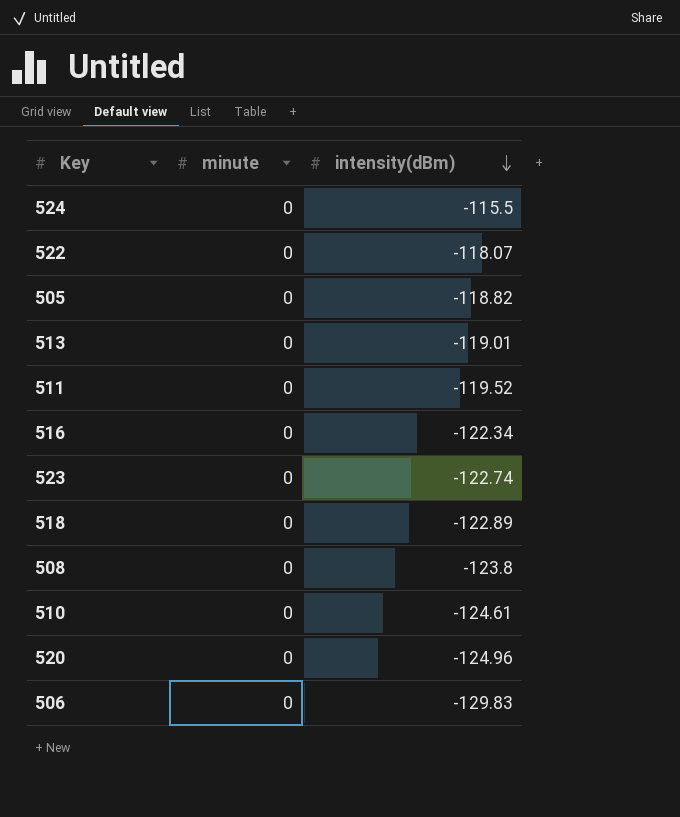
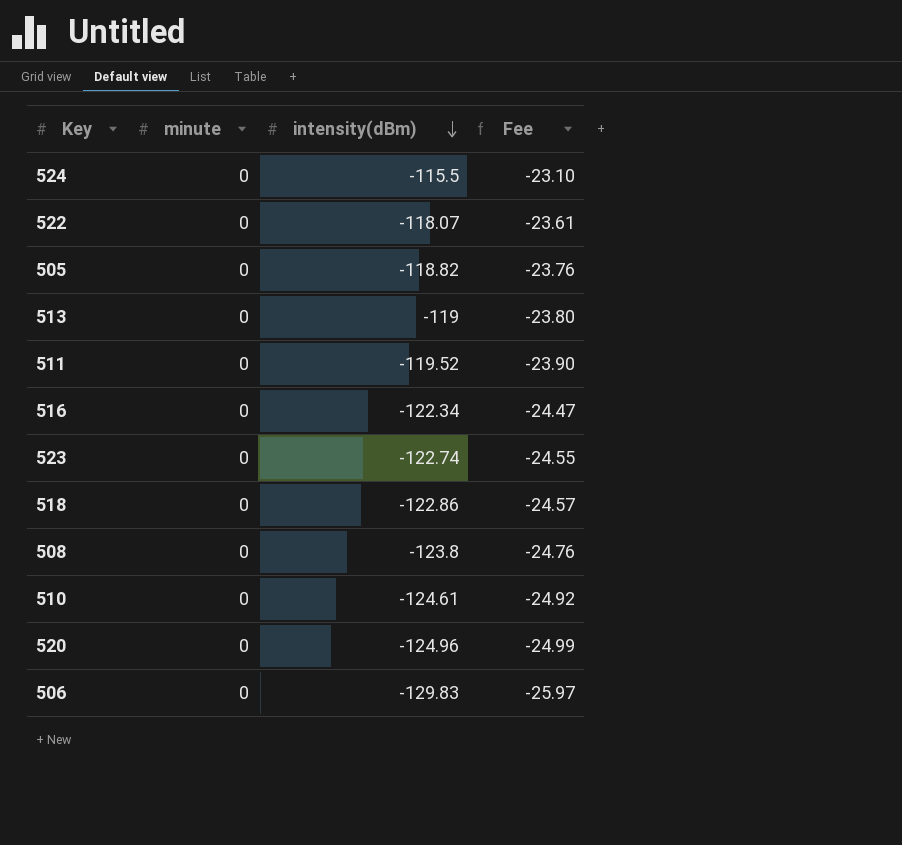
column Fee | formula: none -> [intensity(dBm)] * 0.2
513 | intensity(dBm): -119.01 -> -119
518 | intensity(dBm): -122.89 -> -122.86

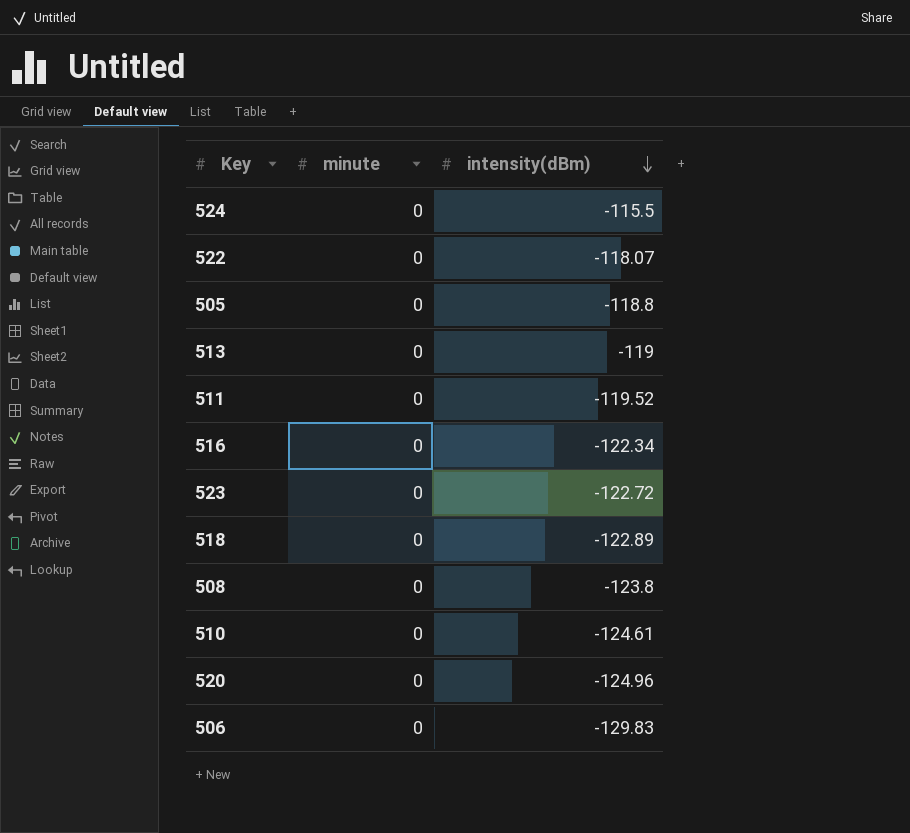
column Fee | formula: [intensity(dBm)] * 0.2 -> none
505 | intensity(dBm): -118.82 -> -118.8
523 | intensity(dBm): -122.74 -> -122.72
518 | intensity(dBm): -122.86 -> -122.89

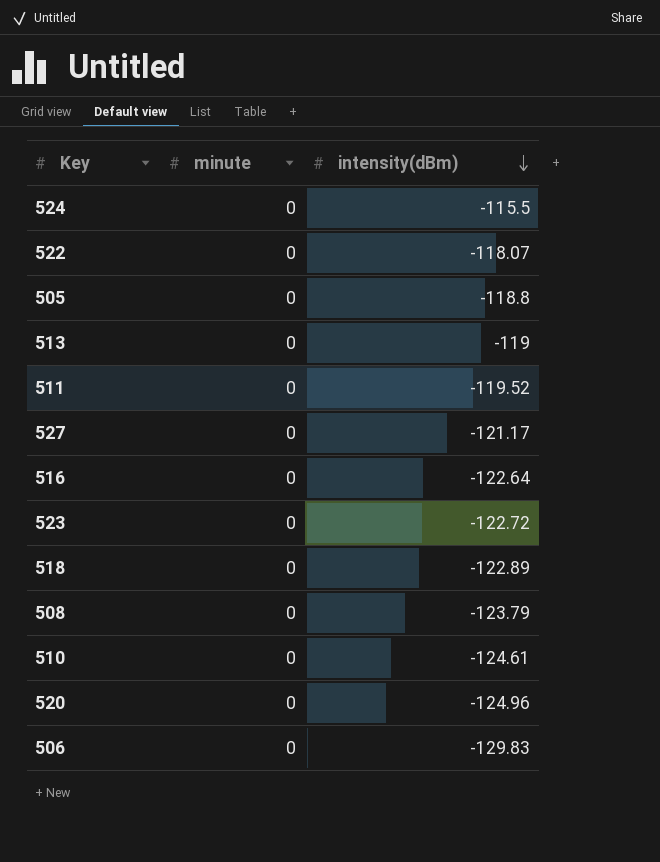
row 527: none -> 0 | -121.17
516 | intensity(dBm): -122.34 -> -122.64
508 | intensity(dBm): -123.8 -> -123.79

